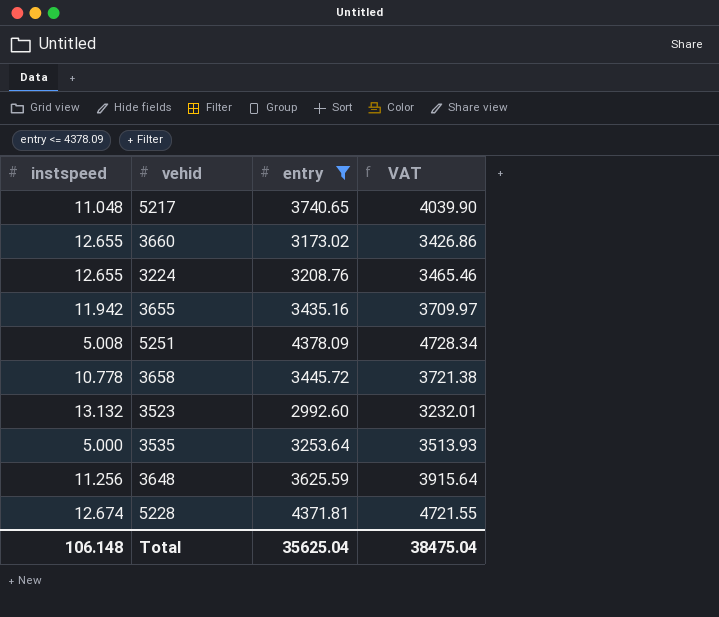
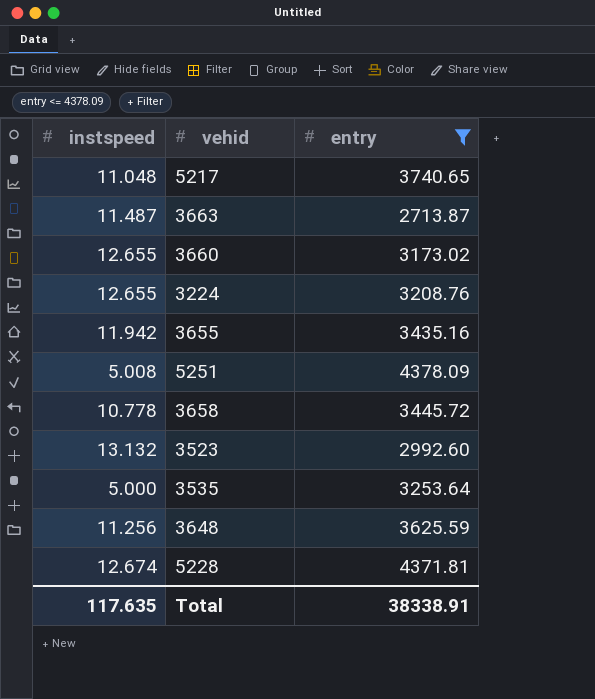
column VAT | formula: [entry] * 1.08 -> none
row 3663: none -> 11.487 | 2713.87
Total | instspeed: 106.148 -> 117.635
Total | entry: 35625.04 -> 38338.91

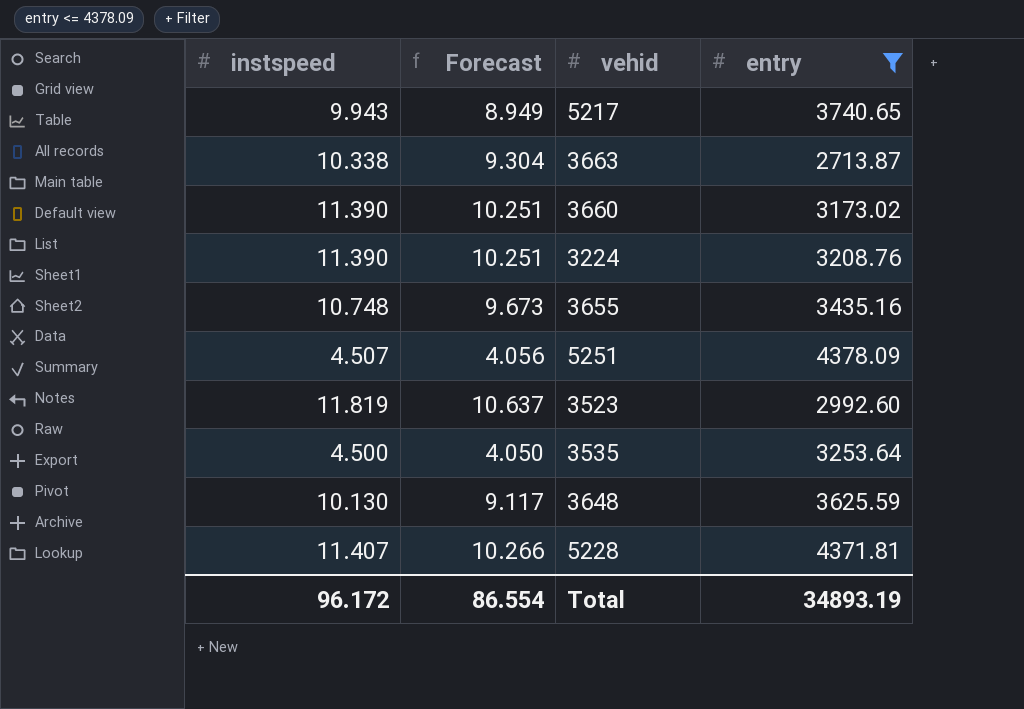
column Forecast | formula: none -> [instspeed] * 0.9
row 3658: 10.778 | 3445.72 -> none
5217 | instspeed: 11.048 -> 9.943
3663 | instspeed: 11.487 -> 10.338
3660 | instspeed: 12.655 -> 11.390
3224 | instspeed: 12.655 -> 11.390
3655 | instspeed: 11.942 -> 10.748
5251 | instspeed: 5.008 -> 4.507
3523 | instspeed: 13.132 -> 11.819
3535 | instspeed: 5.000 -> 4.500
3648 | instspeed: 11.256 -> 10.130
5228 | instspeed: 12.674 -> 11.407
Total | instspeed: 117.635 -> 96.172
Total | entry: 38338.91 -> 34893.19

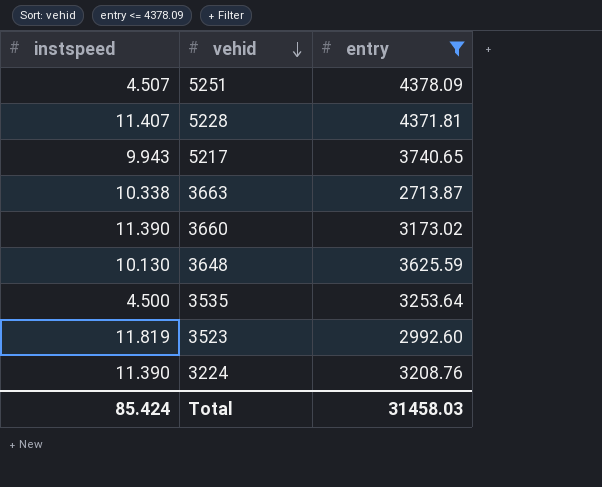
row order: none -> vehid descending
column Forecast | formula: [instspeed] * 0.9 -> none
row 3655: 10.748 | 9.673 | 3435.16 -> none
Total | instspeed: 96.172 -> 85.424
Total | entry: 34893.19 -> 31458.03

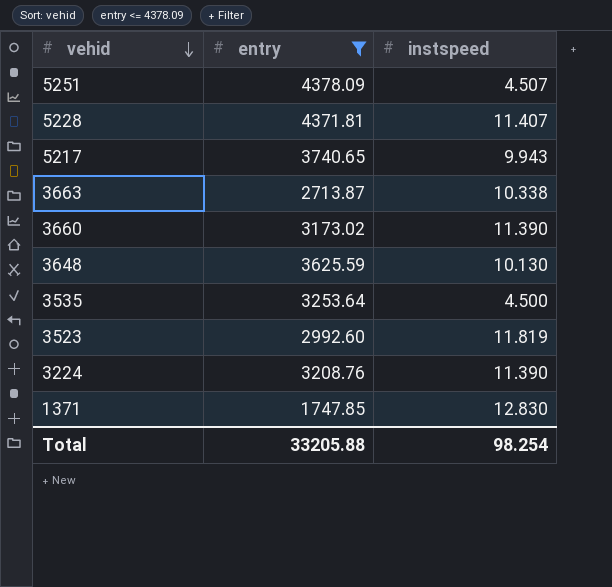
column instspeed | position: 1 -> 3
row 1371: none -> 1747.85 | 12.830
Total | entry: 31458.03 -> 33205.88
Total | instspeed: 85.424 -> 98.254

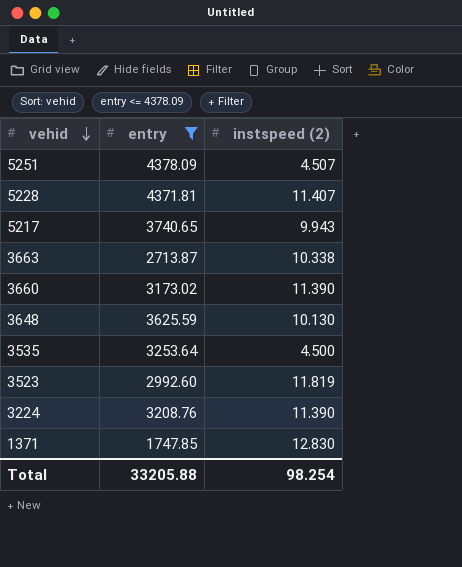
column name: instspeed -> instspeed (2)

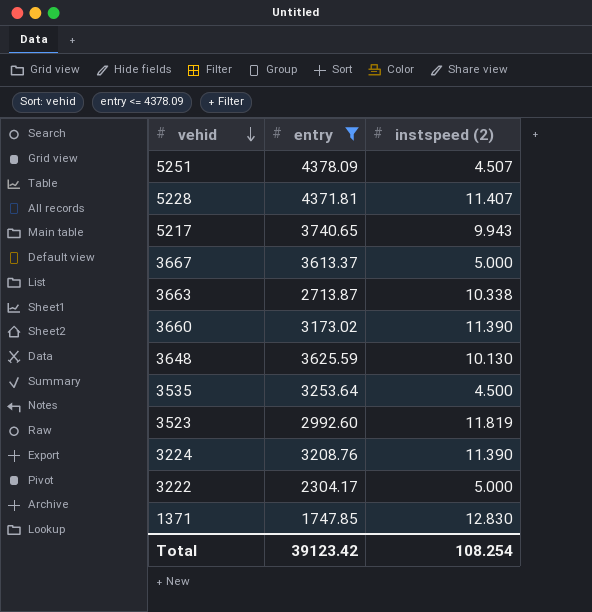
row 3667: none -> 3613.37 | 5.000
row 3222: none -> 2304.17 | 5.000
Total | entry: 33205.88 -> 39123.42
Total | instspeed (2): 98.254 -> 108.254

